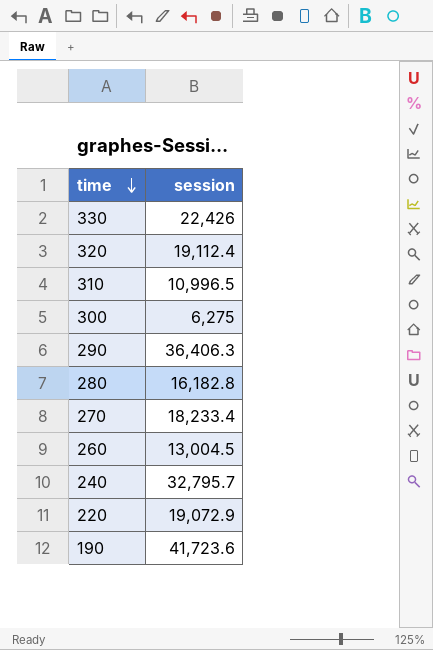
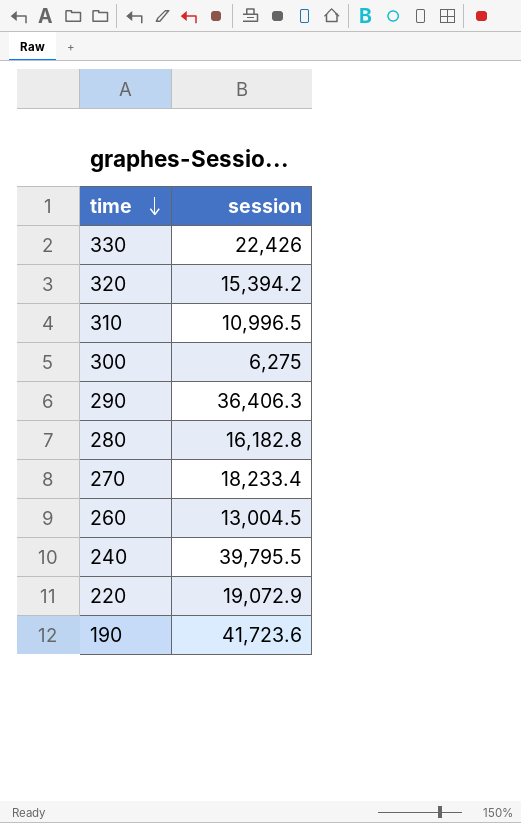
320 | session: 19,112.4 -> 15,394.2
240 | session: 32,795.7 -> 39,795.5

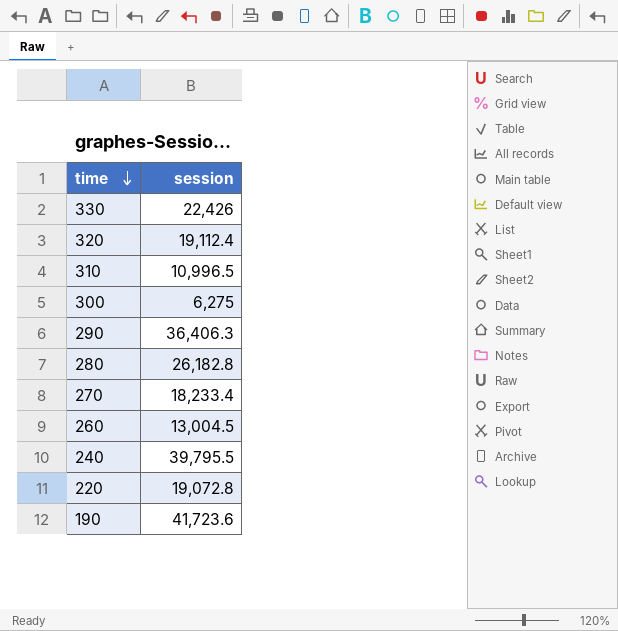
320 | session: 15,394.2 -> 19,112.4
280 | session: 16,182.8 -> 26,182.8
220 | session: 19,072.9 -> 19,072.8

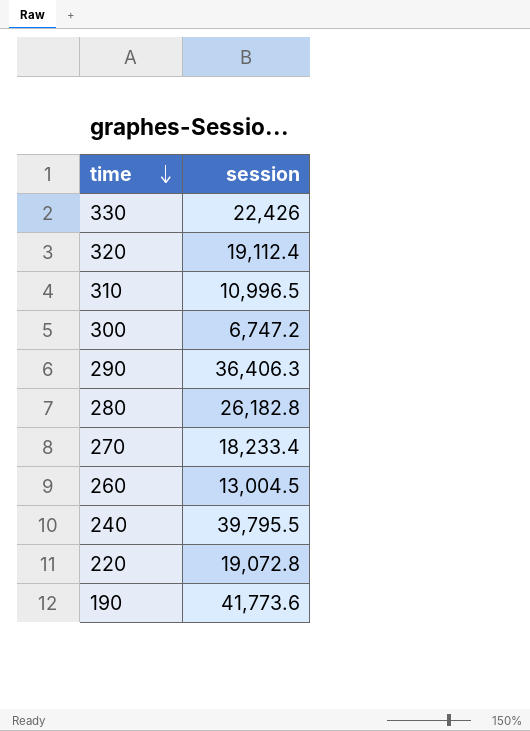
300 | session: 6,275 -> 6,747.2
190 | session: 41,723.6 -> 41,773.6

